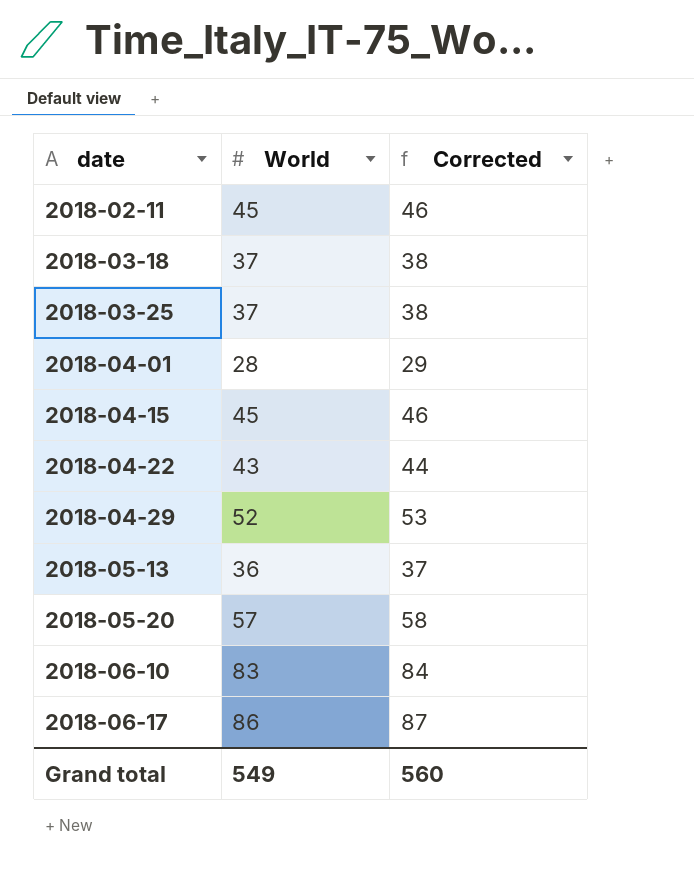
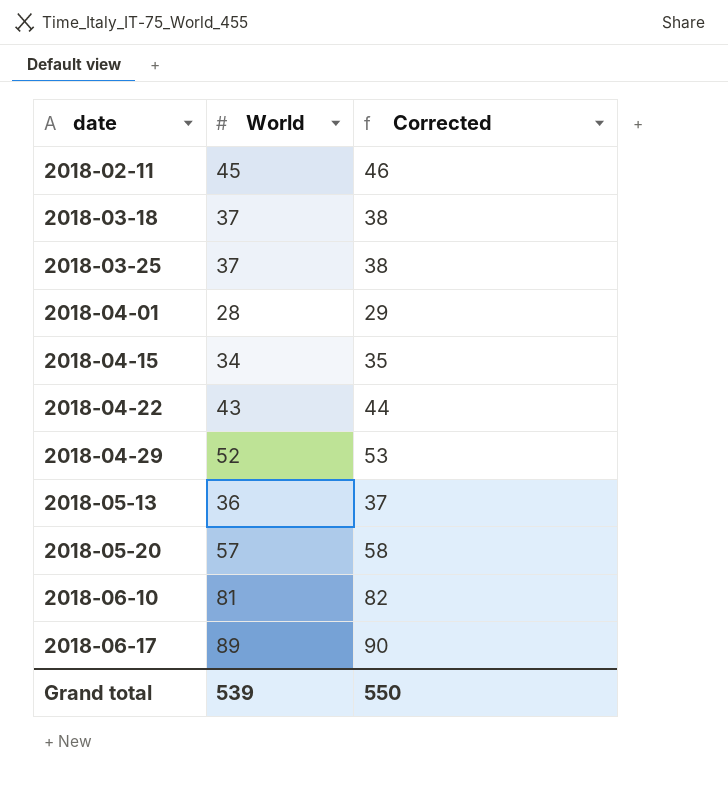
2018-04-15 | World: 45 -> 34
2018-04-15 | Corrected: 46 -> 35
2018-06-10 | World: 83 -> 81
2018-06-10 | Corrected: 84 -> 82
2018-06-17 | World: 86 -> 89
2018-06-17 | Corrected: 87 -> 90
Grand total | World: 549 -> 539
Grand total | Corrected: 560 -> 550

